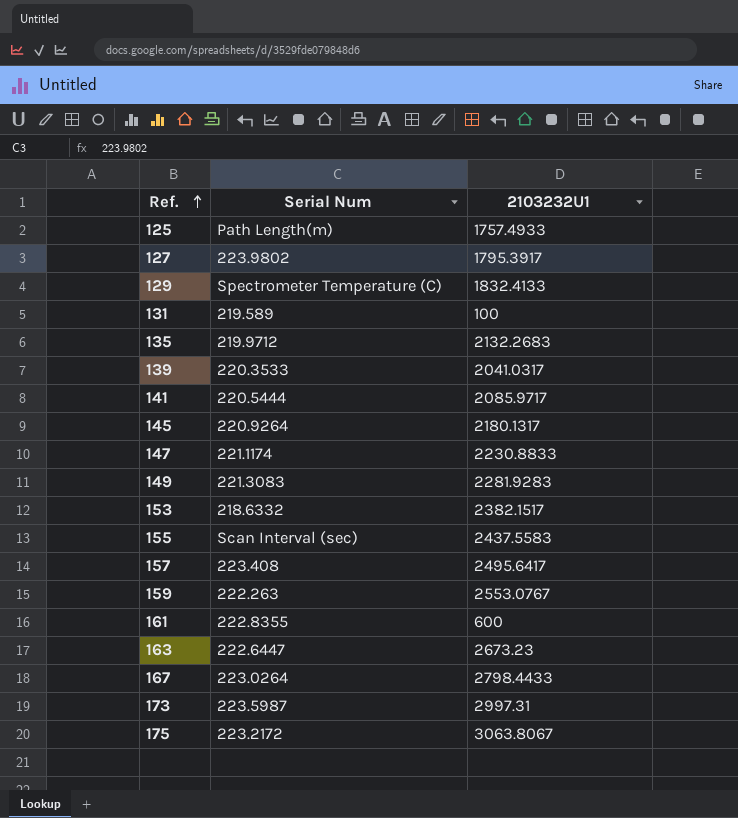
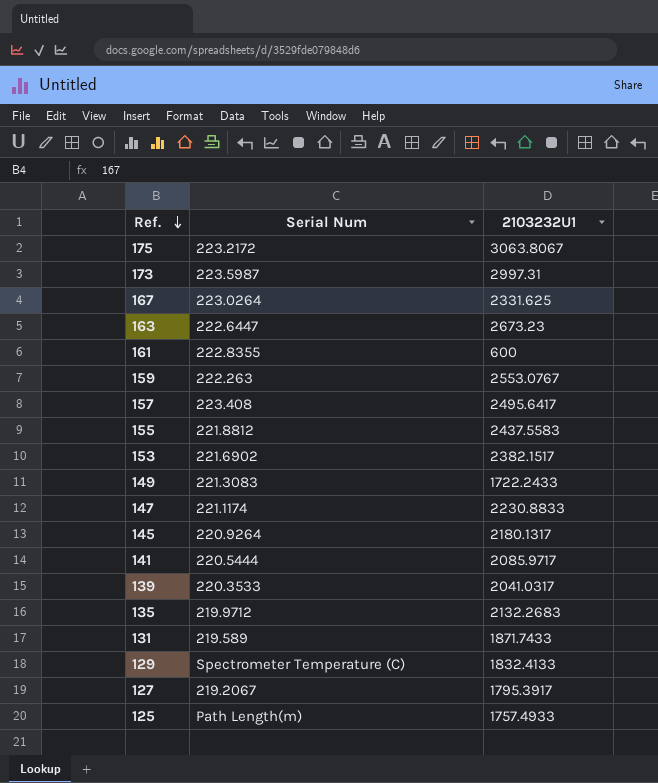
row order: Ref. ascending -> Ref. descending
167 | 2103232U1: 2798.4433 -> 2331.625
155 | Serial Num: Scan Interval (sec) -> 221.8812
153 | Serial Num: 218.6332 -> 221.6902
149 | 2103232U1: 2281.9283 -> 1722.2433
131 | 2103232U1: 100 -> 1871.7433
127 | Serial Num: 223.9802 -> 219.2067

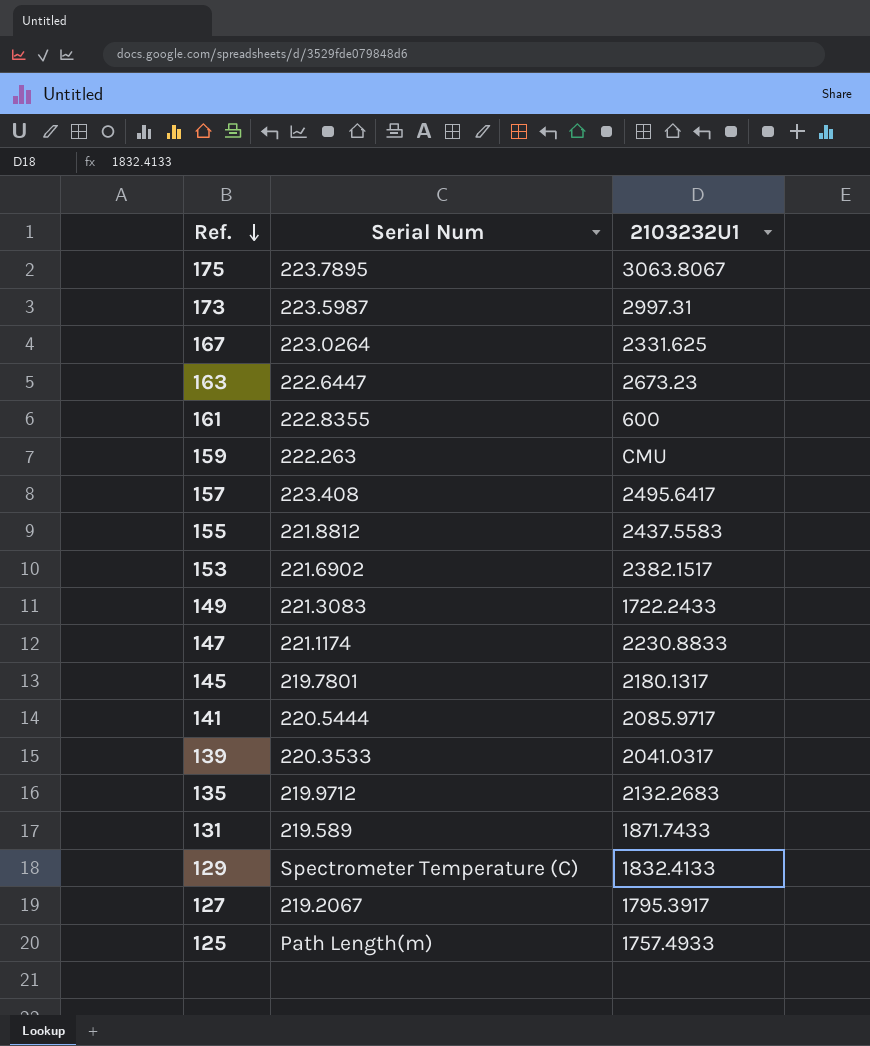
175 | Serial Num: 223.2172 -> 223.7895
159 | 2103232U1: 2553.0767 -> CMU
145 | Serial Num: 220.9264 -> 219.7801

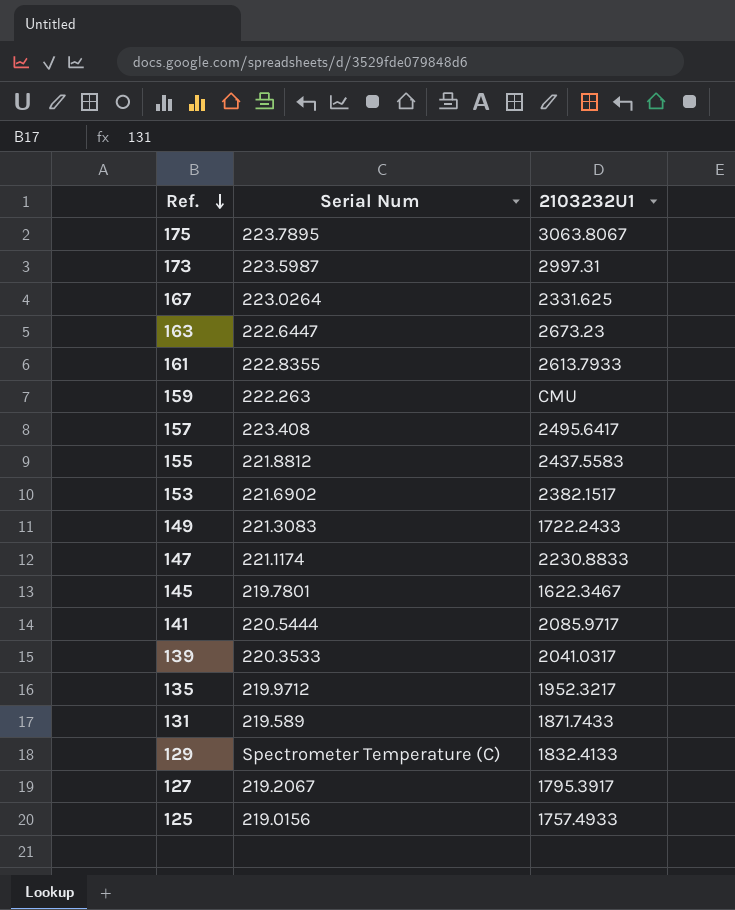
161 | 2103232U1: 600 -> 2613.7933
145 | 2103232U1: 2180.1317 -> 1622.3467
135 | 2103232U1: 2132.2683 -> 1952.3217
125 | Serial Num: Path Length(m) -> 219.0156

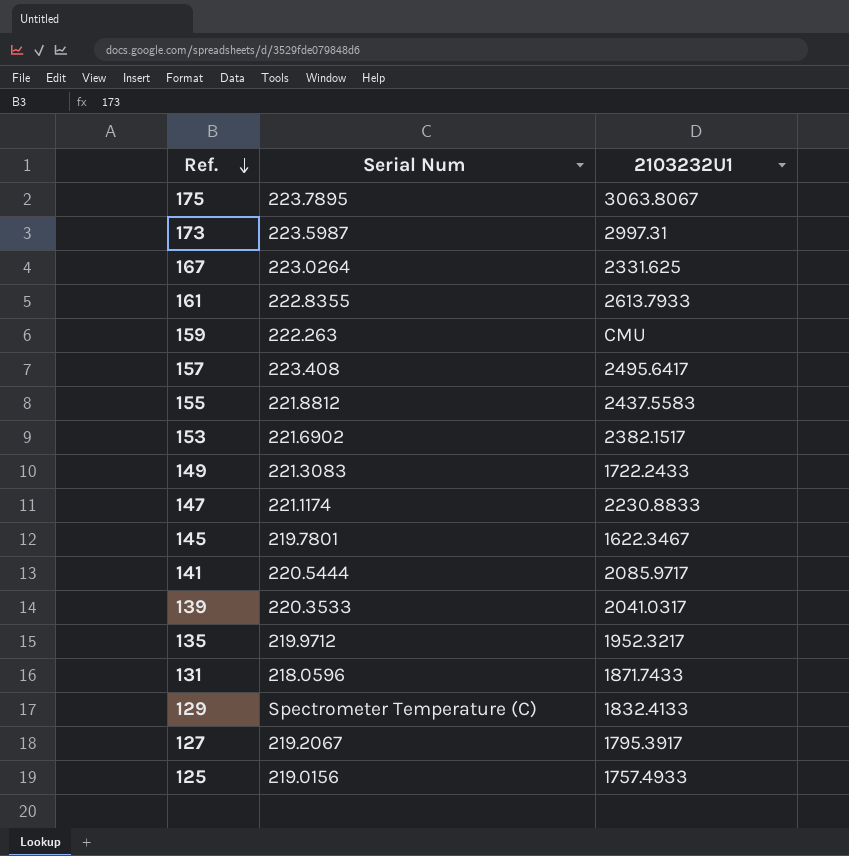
row 163: 222.6447 | 2673.23 -> none
131 | Serial Num: 219.589 -> 218.0596

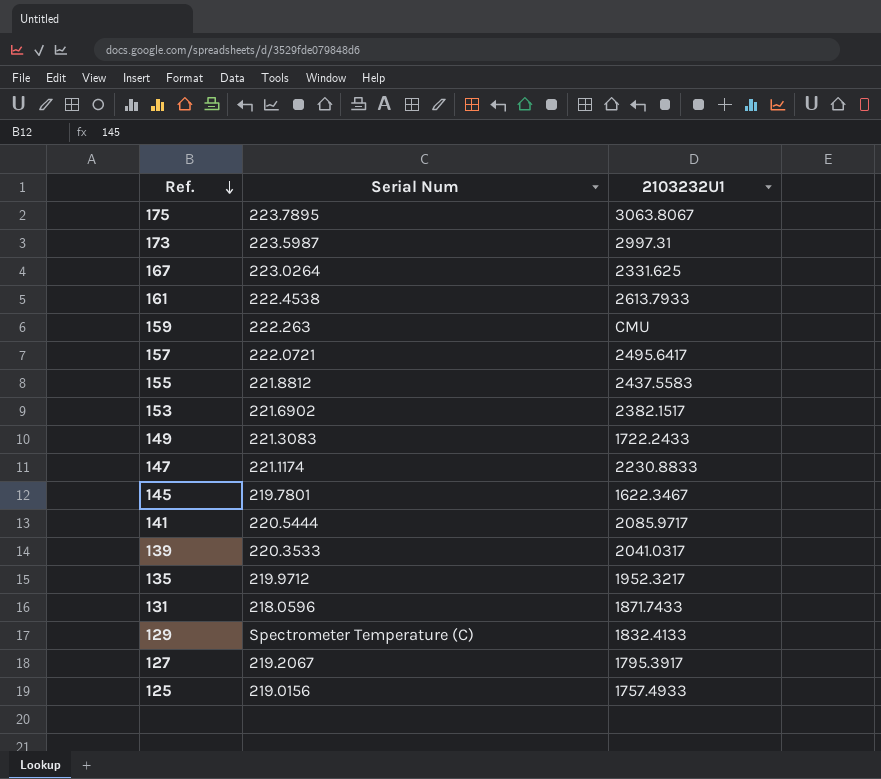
161 | Serial Num: 222.8355 -> 222.4538
157 | Serial Num: 223.408 -> 222.0721

